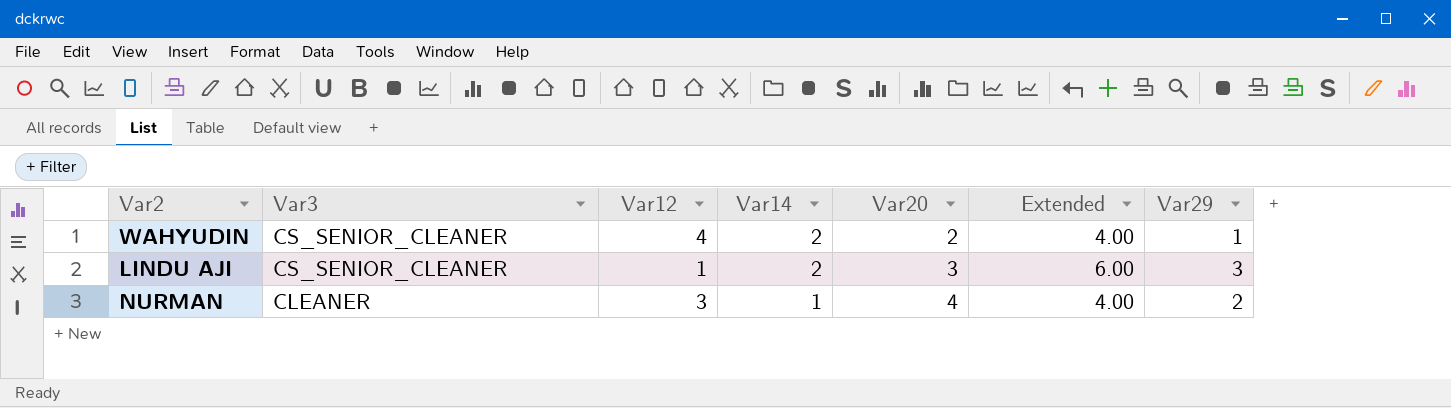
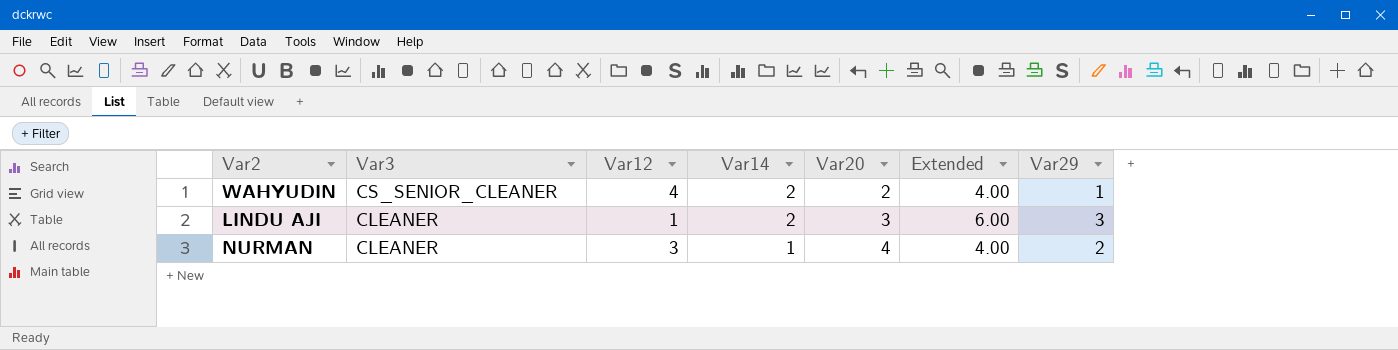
LINDU AJI | Var3: CS_SENIOR_CLEANER -> CLEANER

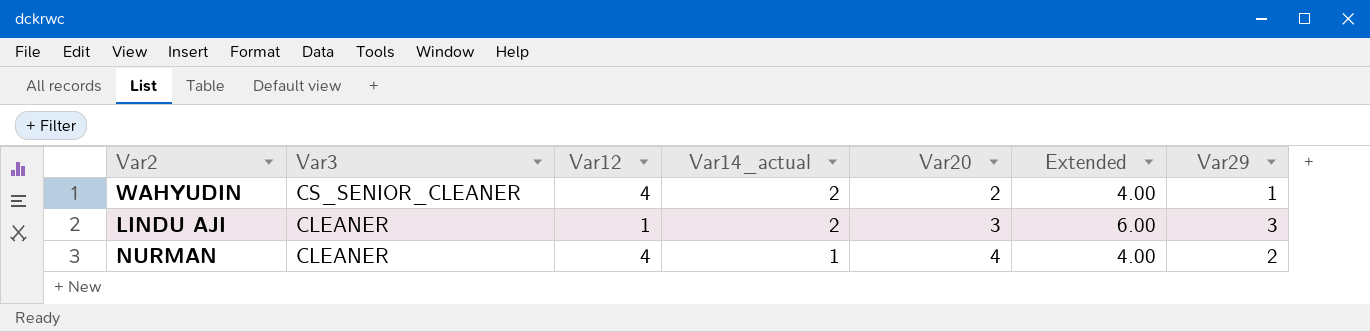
column name: Var14 -> Var14_actual
NURMAN | Var12: 3 -> 4

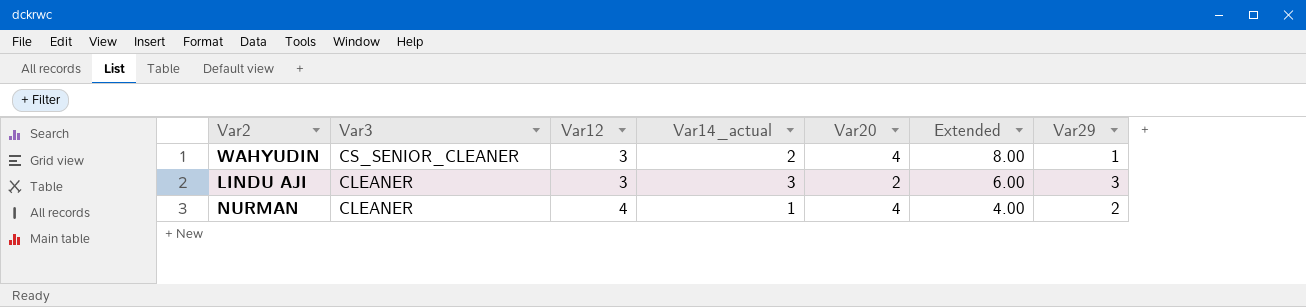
WAHYUDIN | Var12: 4 -> 3
WAHYUDIN | Var20: 2 -> 4
WAHYUDIN | Extended: 4.00 -> 8.00
LINDU AJI | Var12: 1 -> 3
LINDU AJI | Var14_actual: 2 -> 3
LINDU AJI | Var20: 3 -> 2

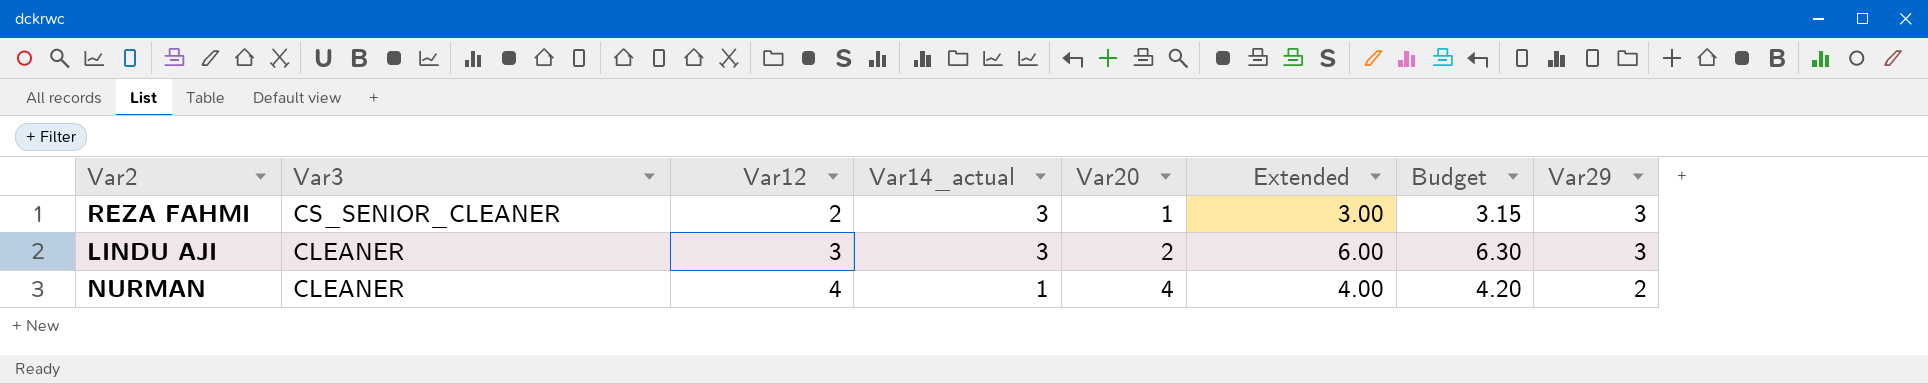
column Budget | formula: none -> [Extended] * 1.05
row WAHYUDIN: CS_SENIOR_CLEANER | 3 | 2 | 4 | 8.00 | 1 -> none
row REZA FAHMI: none -> CS_SENIOR_CLEANER | 2 | 3 | 1 | 3.00 | 3.15 | 3

